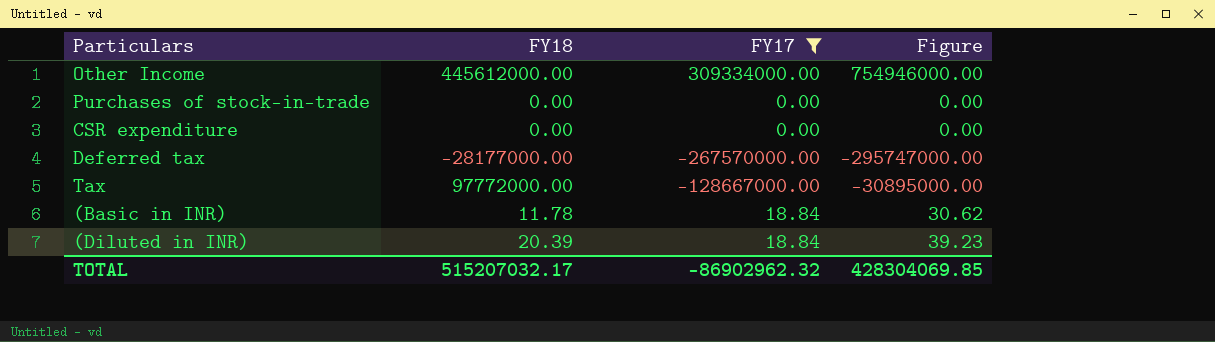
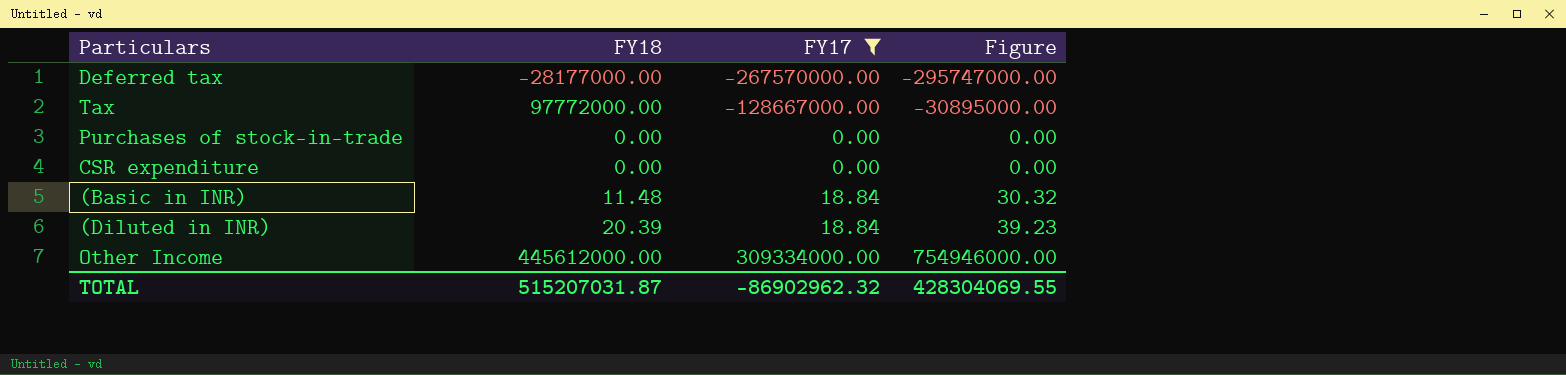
row order: none -> FY17 ascending
(Basic in INR) | FY18: 11.78 -> 11.48
(Basic in INR) | Figure: 30.62 -> 30.32
TOTAL | FY18: 515207032.17 -> 515207031.87
TOTAL | Figure: 428304069.85 -> 428304069.55

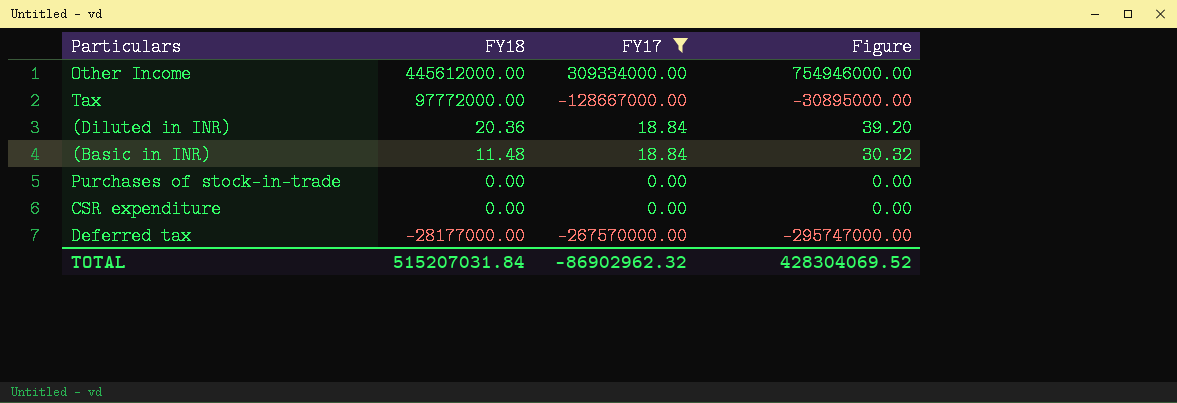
row order: FY17 ascending -> FY18 descending
(Diluted in INR) | FY18: 20.39 -> 20.36
(Diluted in INR) | Figure: 39.23 -> 39.20
TOTAL | FY18: 515207031.87 -> 515207031.84
TOTAL | Figure: 428304069.55 -> 428304069.52

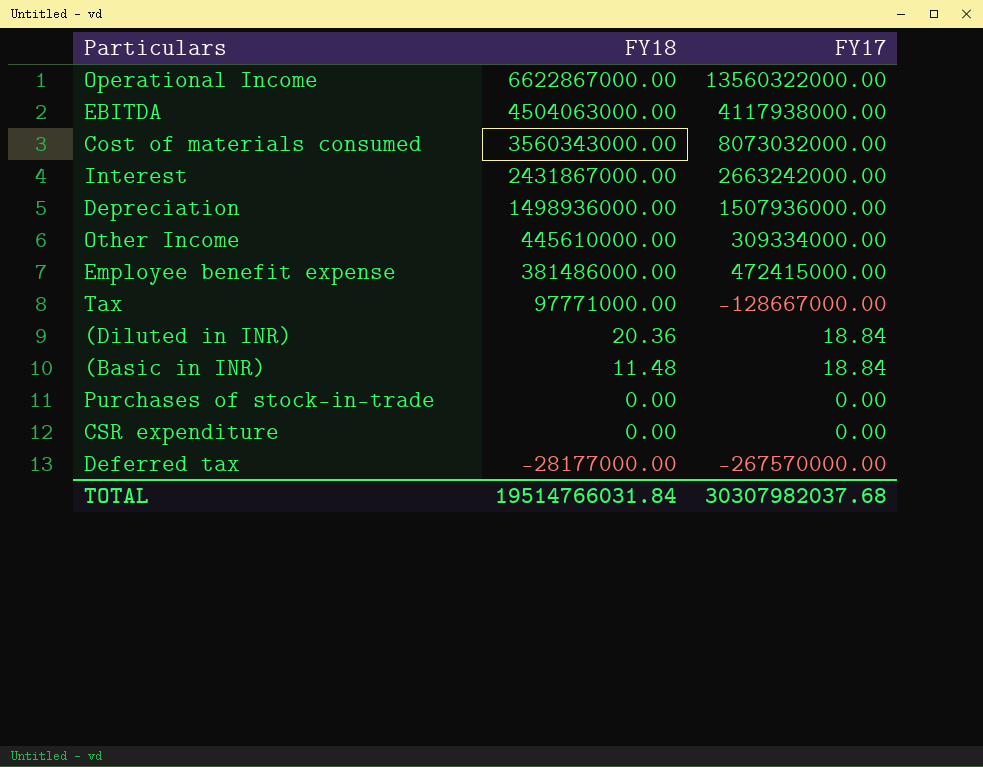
filter: FY17 <= 309334000.00 -> none
column Figure | formula: [FY18] + [FY17] -> none
Other Income | FY18: 445612000.00 -> 445610000.00
Tax | FY18: 97772000.00 -> 97771000.00
TOTAL | FY18: 515207031.84 -> 19514766031.84
TOTAL | FY17: -86902962.32 -> 30307982037.68

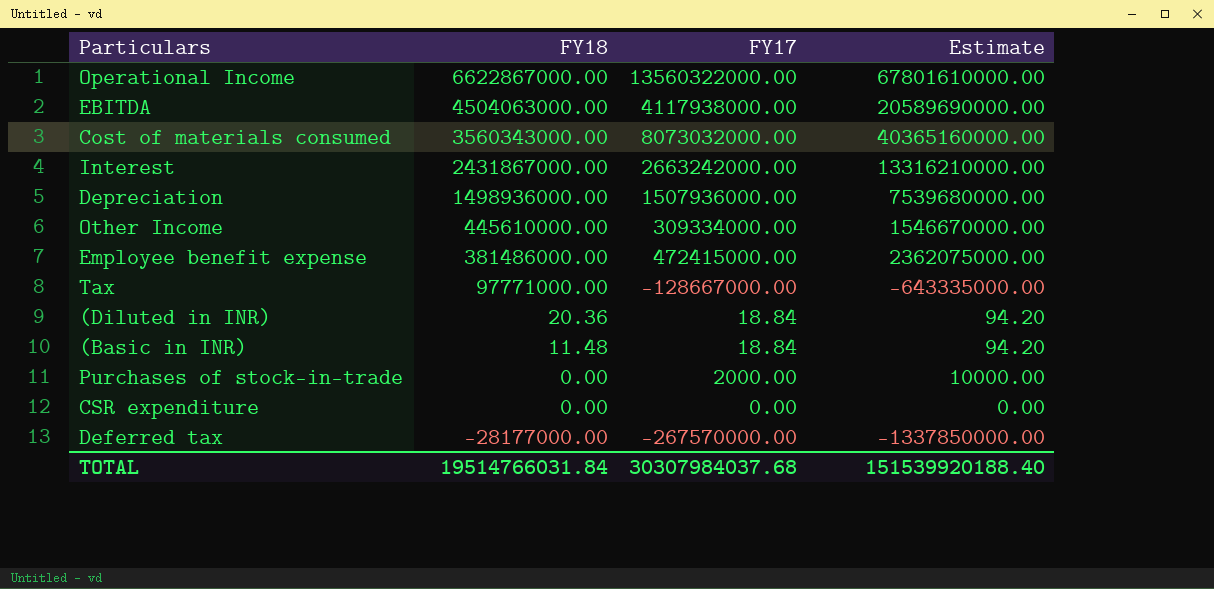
column Estimate | formula: none -> [FY17] * 5
Purchases of stock-in-trade | FY17: 0.00 -> 2000.00
TOTAL | FY17: 30307982037.68 -> 30307984037.68

